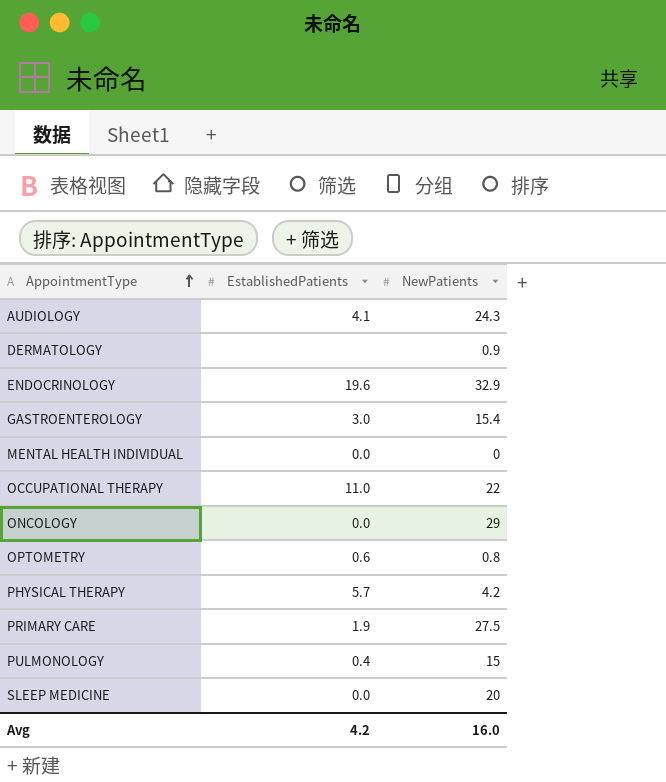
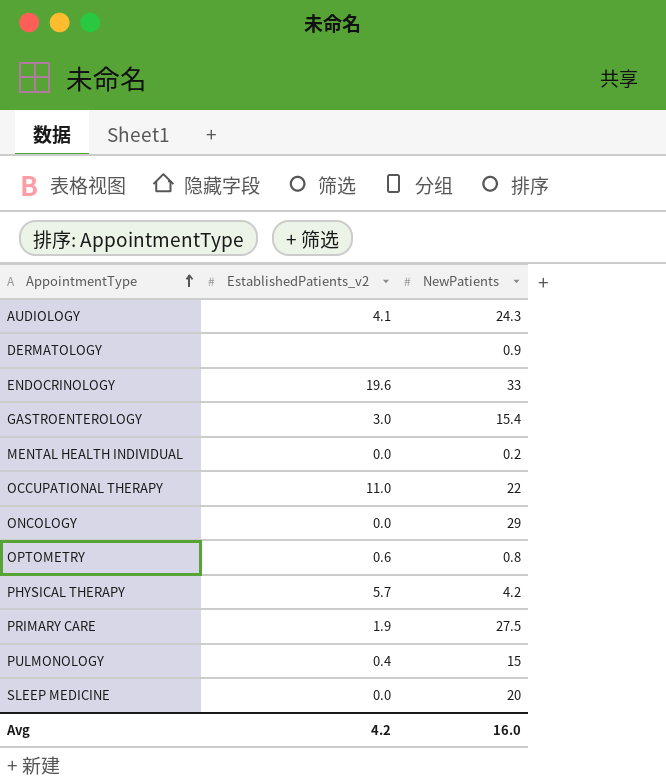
column name: EstablishedPatients -> EstablishedPatients_v2
ENDOCRINOLOGY | NewPatients: 32.9 -> 33
MENTAL HEALTH INDIVIDUAL | NewPatients: 0 -> 0.2

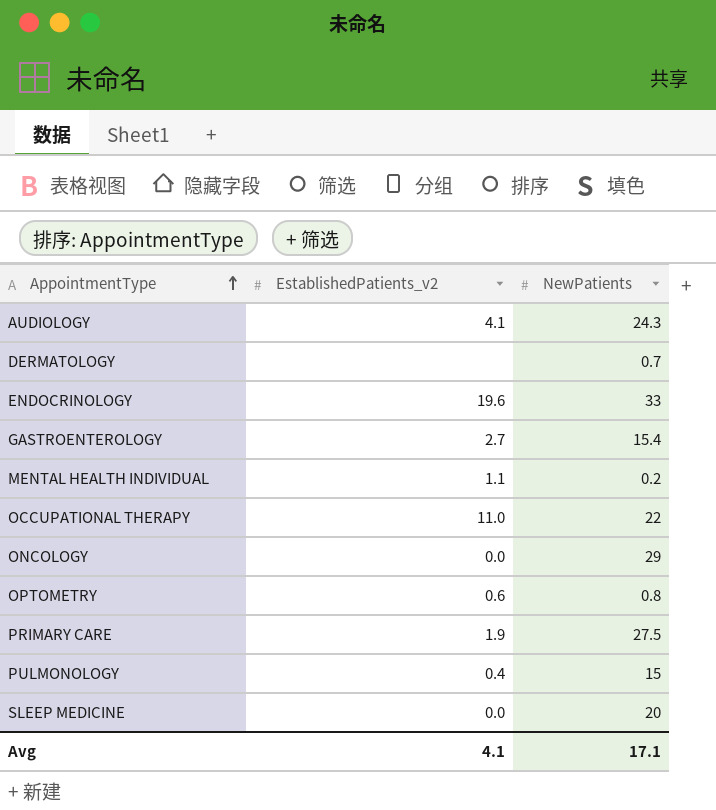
row PHYSICAL THERAPY: 5.7 | 4.2 -> none
DERMATOLOGY | NewPatients: 0.9 -> 0.7
GASTROENTEROLOGY | EstablishedPatients_v2: 3.0 -> 2.7
MENTAL HEALTH INDIVIDUAL | EstablishedPatients_v2: 0.0 -> 1.1
Avg | EstablishedPatients_v2: 4.2 -> 4.1
Avg | NewPatients: 16.0 -> 17.1

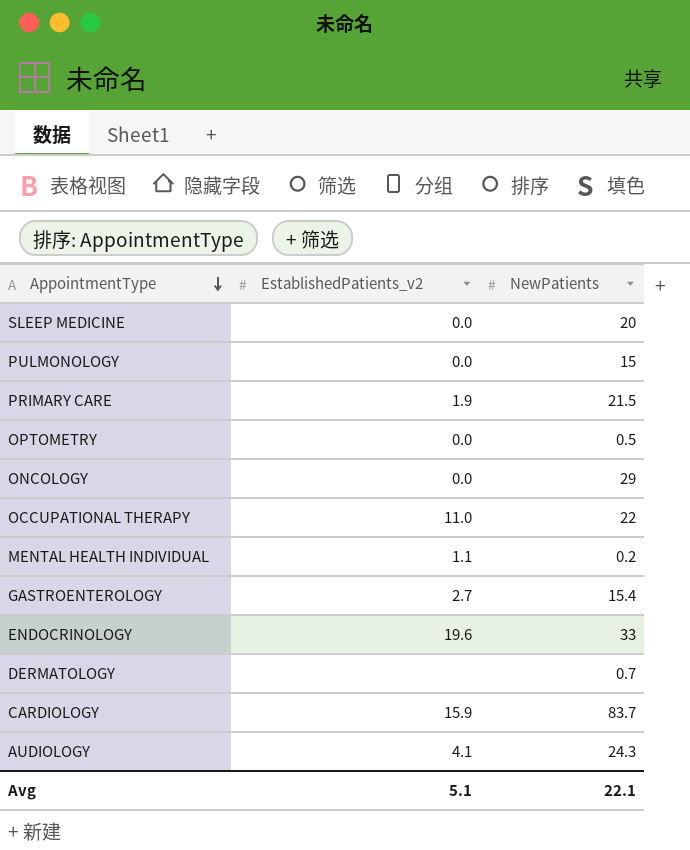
row order: AppointmentType ascending -> AppointmentType descending
PULMONOLOGY | EstablishedPatients_v2: 0.4 -> 0.0
PRIMARY CARE | NewPatients: 27.5 -> 21.5
OPTOMETRY | EstablishedPatients_v2: 0.6 -> 0.0
OPTOMETRY | NewPatients: 0.8 -> 0.5
row CARDIOLOGY: none -> 15.9 | 83.7
Avg | EstablishedPatients_v2: 4.1 -> 5.1
Avg | NewPatients: 17.1 -> 22.1

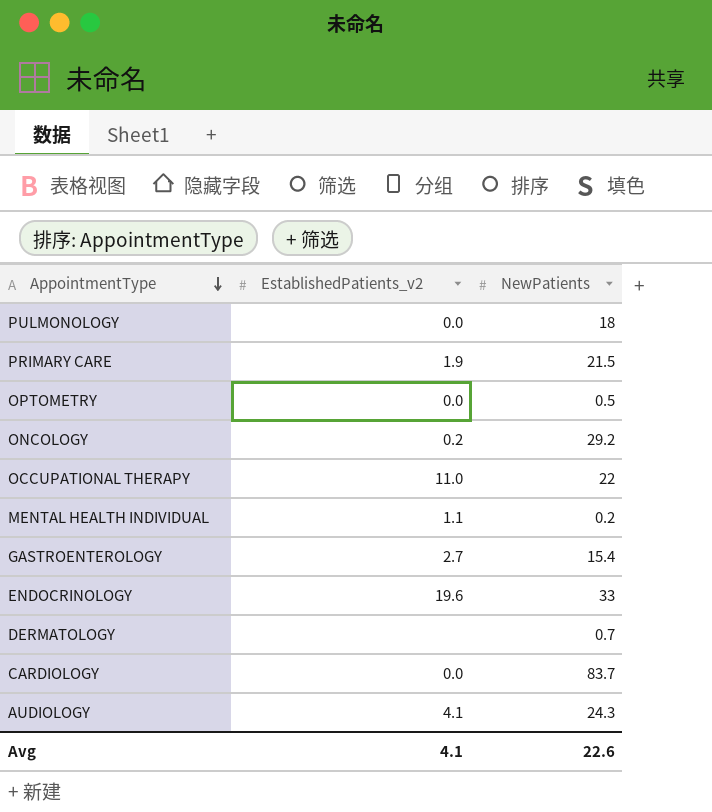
row SLEEP MEDICINE: 0.0 | 20 -> none
PULMONOLOGY | NewPatients: 15 -> 18
ONCOLOGY | EstablishedPatients_v2: 0.0 -> 0.2
ONCOLOGY | NewPatients: 29 -> 29.2
CARDIOLOGY | EstablishedPatients_v2: 15.9 -> 0.0
Avg | EstablishedPatients_v2: 5.1 -> 4.1
Avg | NewPatients: 22.1 -> 22.6

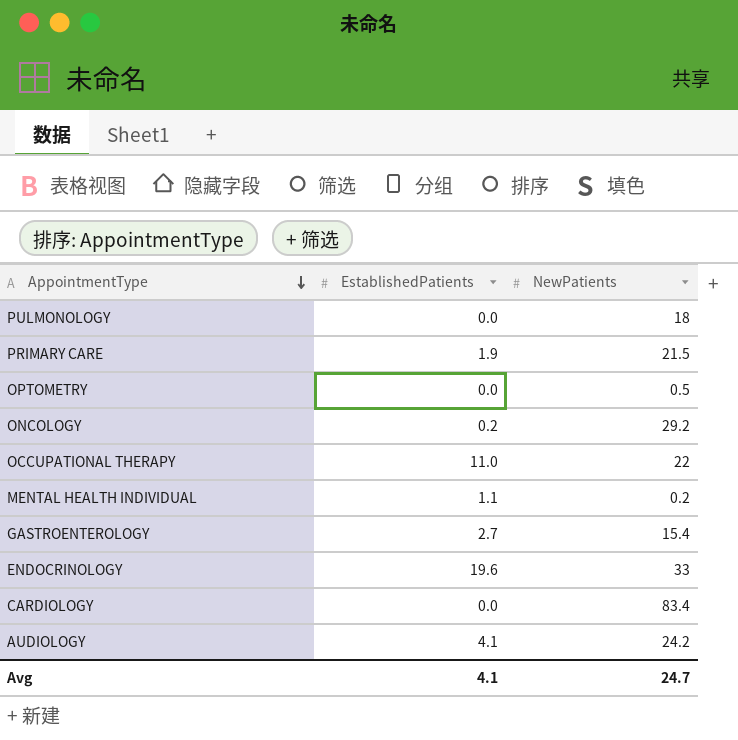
column name: EstablishedPatients_v2 -> EstablishedPatients
row DERMATOLOGY: none | 0.7 -> none
CARDIOLOGY | NewPatients: 83.7 -> 83.4
AUDIOLOGY | NewPatients: 24.3 -> 24.2
Avg | NewPatients: 22.6 -> 24.7

